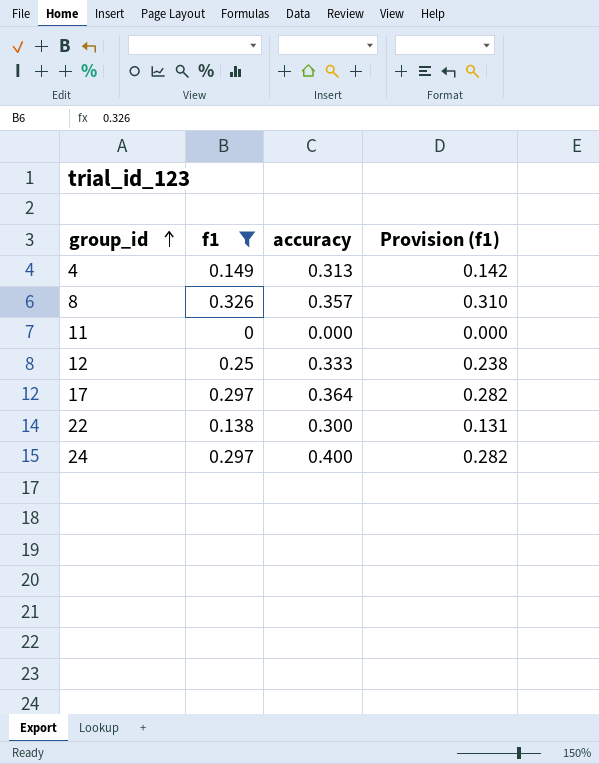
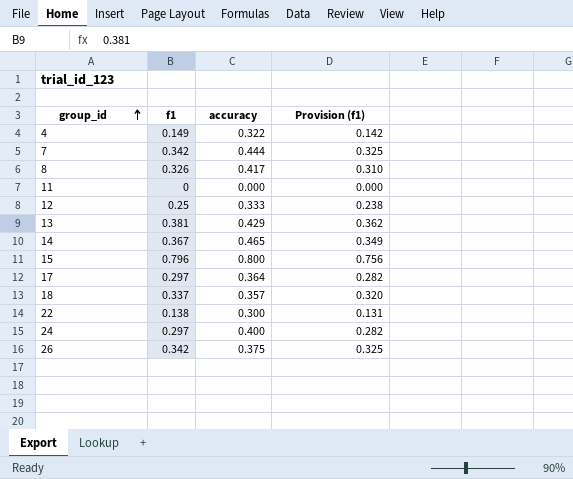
filter: f1 <= 0.326 -> none
4 | accuracy: 0.313 -> 0.322
8 | accuracy: 0.357 -> 0.417

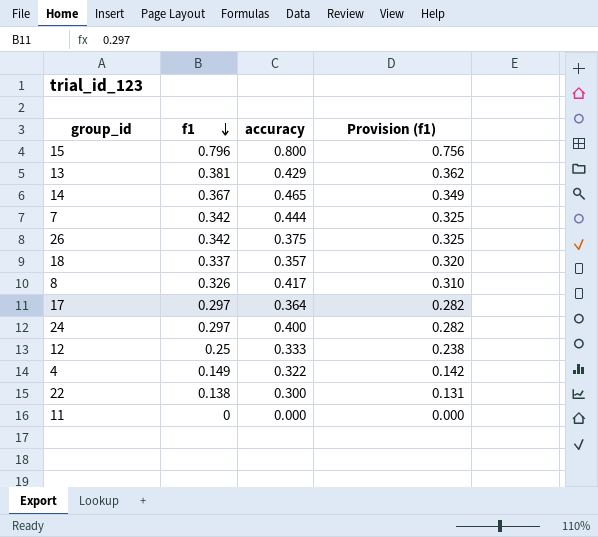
row order: group_id ascending -> f1 descending

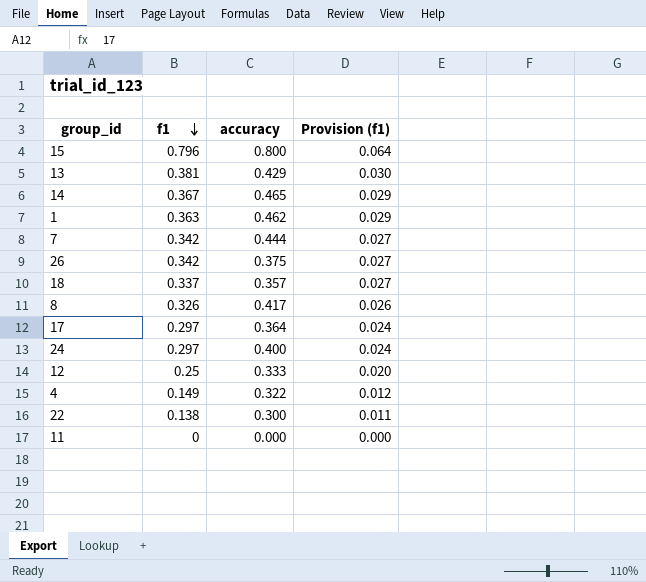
column Provision (f1) | formula: [f1] * 0.95 -> [f1] * 0.08
row 1: none -> 0.363 | 0.462 | 0.029

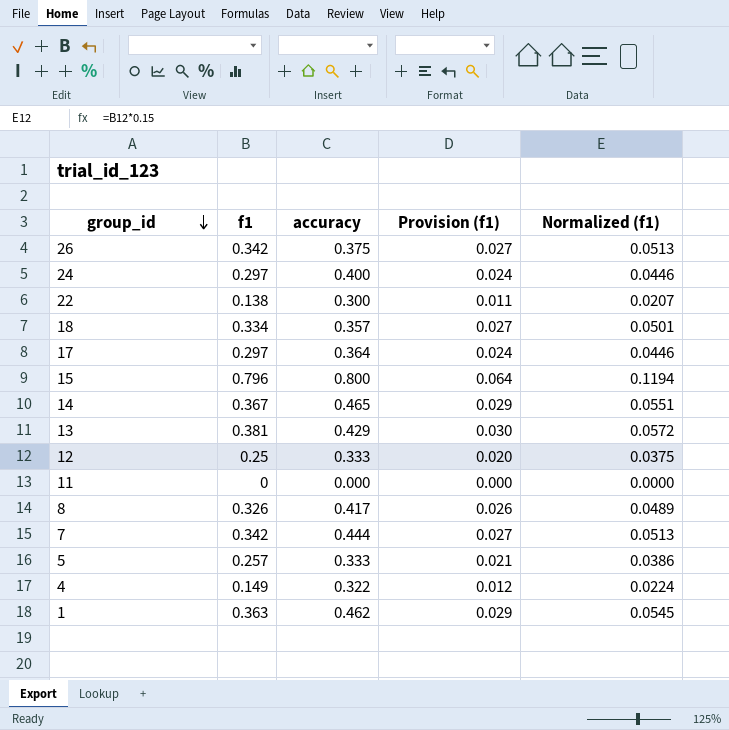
row order: f1 descending -> group_id descending
column Normalized (f1) | formula: none -> [f1] * 0.15
18 | f1: 0.337 -> 0.334
row 5: none -> 0.257 | 0.333 | 0.021 | 0.0386

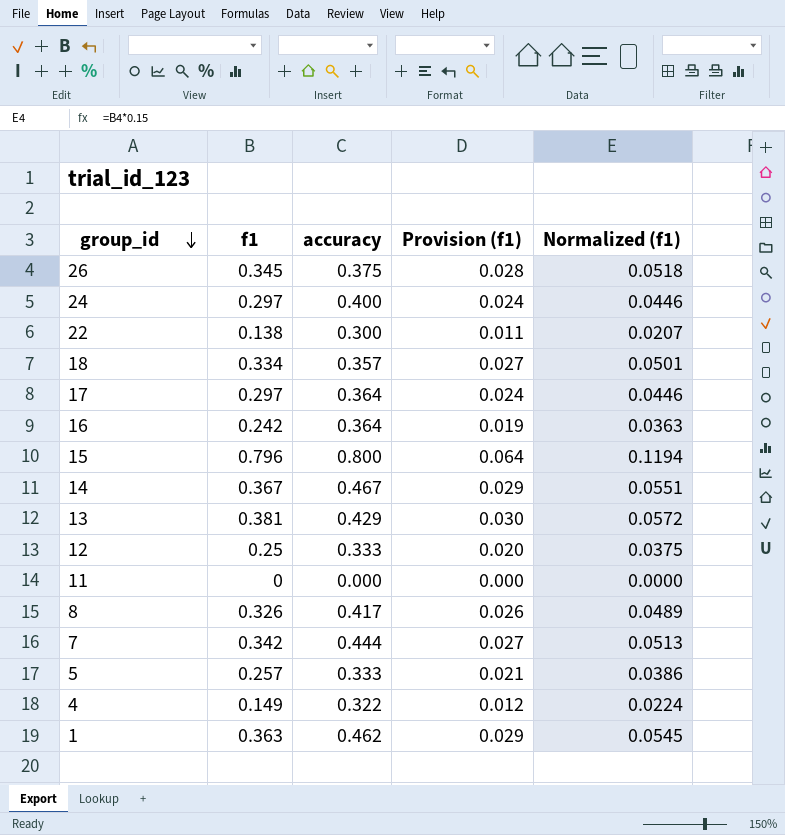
26 | f1: 0.342 -> 0.345
26 | Provision (f1): 0.027 -> 0.028
26 | Normalized (f1): 0.0513 -> 0.0518
row 16: none -> 0.242 | 0.364 | 0.019 | 0.0363
14 | accuracy: 0.465 -> 0.467

